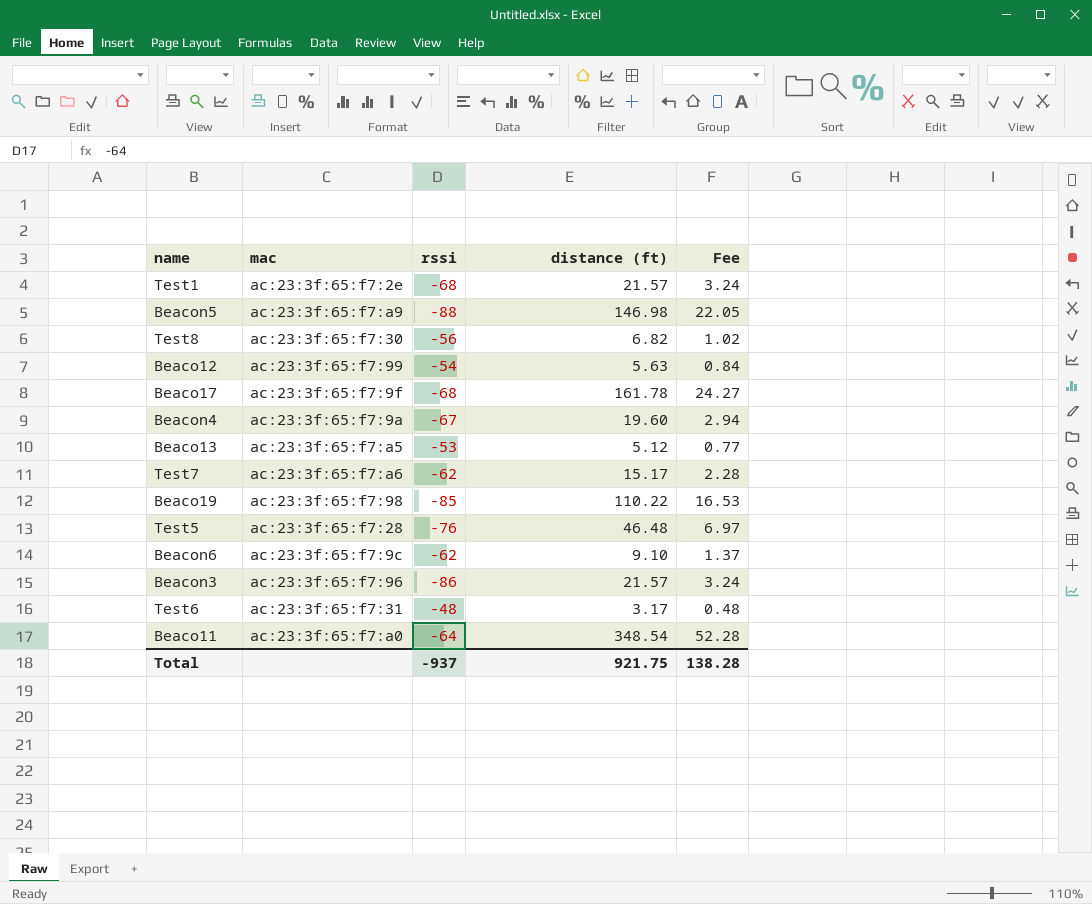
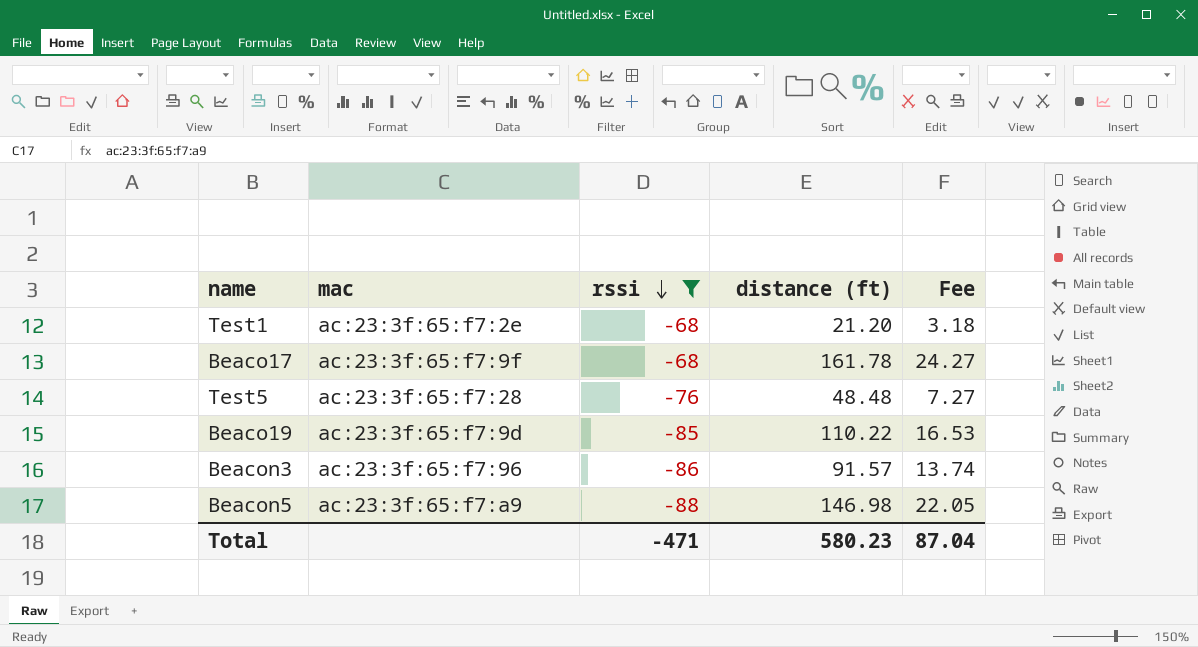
filter: none -> rssi <= -68
row order: none -> rssi descending
Test1 | distance (ft): 21.57 -> 21.20
Test1 | Fee: 3.24 -> 3.18
Test5 | distance (ft): 46.48 -> 48.48
Test5 | Fee: 6.97 -> 7.27
Beaco19 | mac: ac:23:3f:65:f7:98 -> ac:23:3f:65:f7:9d
Beacon3 | distance (ft): 21.57 -> 91.57
Beacon3 | Fee: 3.24 -> 13.74
Total | rssi: -937 -> -471
Total | distance (ft): 921.75 -> 580.23
Total | Fee: 138.28 -> 87.04

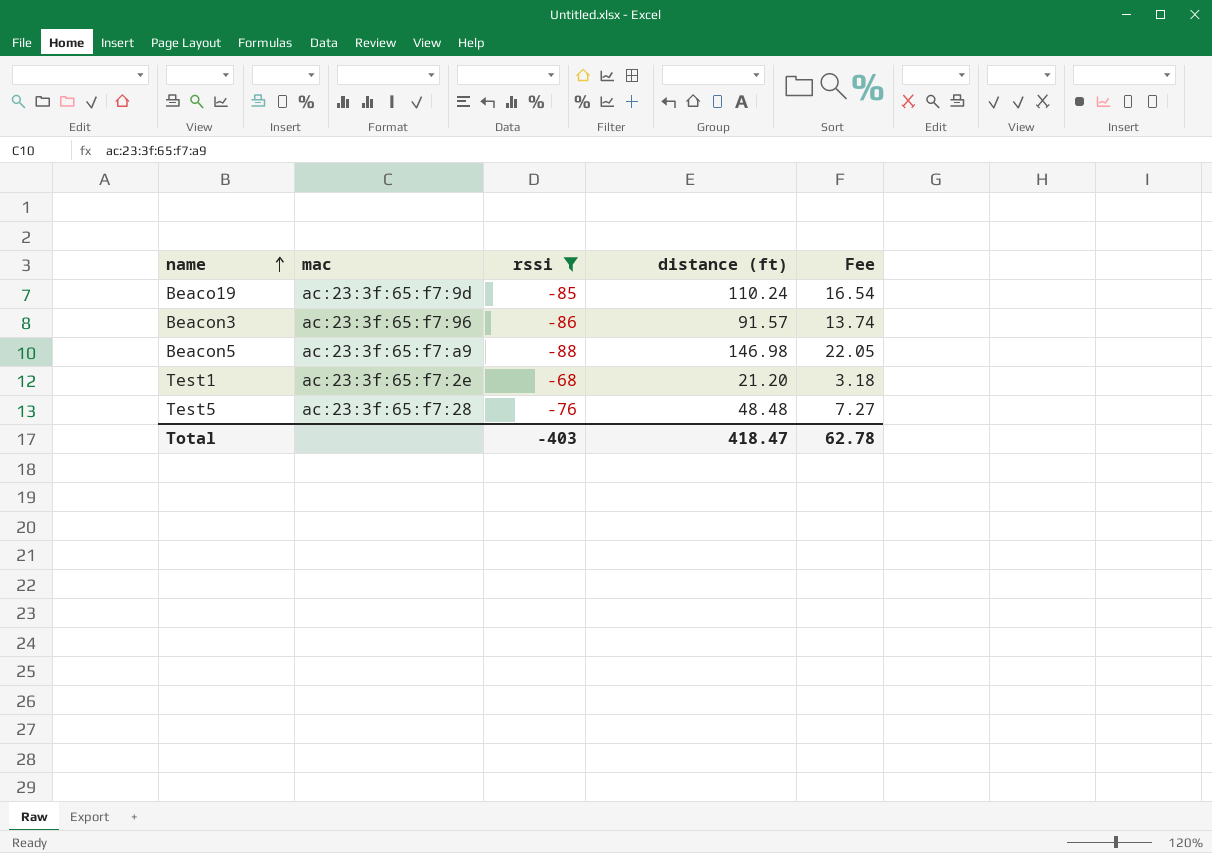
row order: rssi descending -> name ascending
row Beaco17: ac:23:3f:65:f7:9f | -68 | 161.78 | 24.27 -> none
Beaco19 | distance (ft): 110.22 -> 110.24
Beaco19 | Fee: 16.53 -> 16.54
Total | rssi: -471 -> -403
Total | distance (ft): 580.23 -> 418.47
Total | Fee: 87.04 -> 62.78

